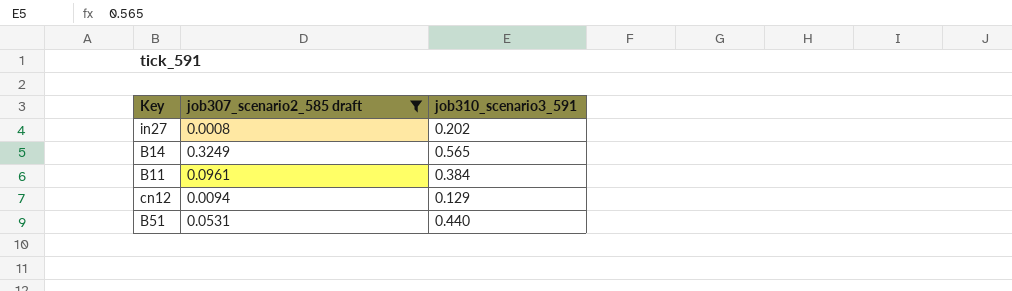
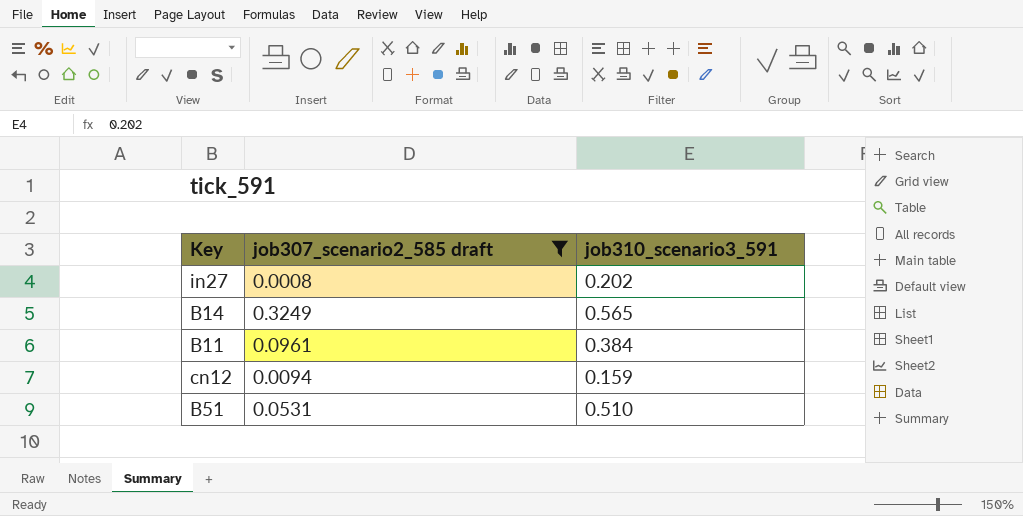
cn12 | job310_scenario3_591: 0.129 -> 0.159
B51 | job310_scenario3_591: 0.440 -> 0.510

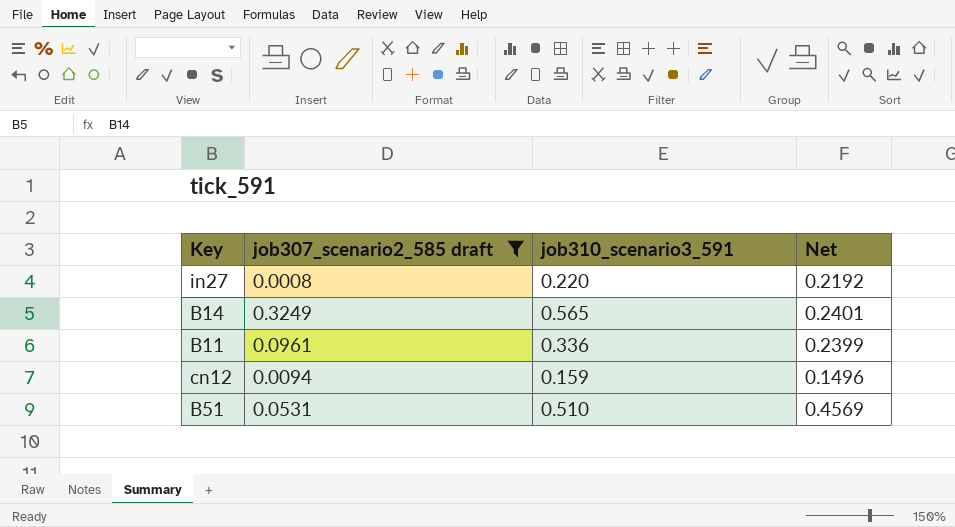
column Net | formula: none -> [job310_scenario3_591] - [job307_scenario2_585 draft]
in27 | job310_scenario3_591: 0.202 -> 0.220
B11 | job310_scenario3_591: 0.384 -> 0.336

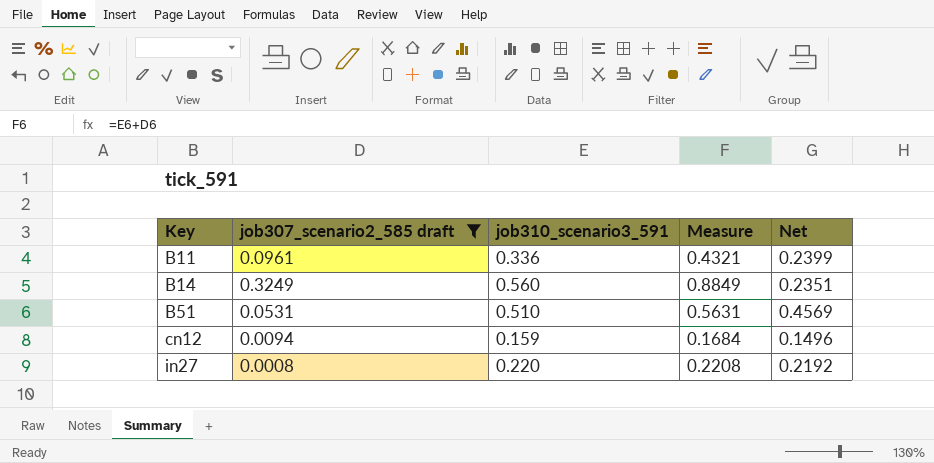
row order: none -> Key ascending
column Measure | formula: none -> [job307_scenario2_585 draft] + [job310_scenario3_591]
B14 | job310_scenario3_591: 0.565 -> 0.560
B14 | Net: 0.2401 -> 0.2351

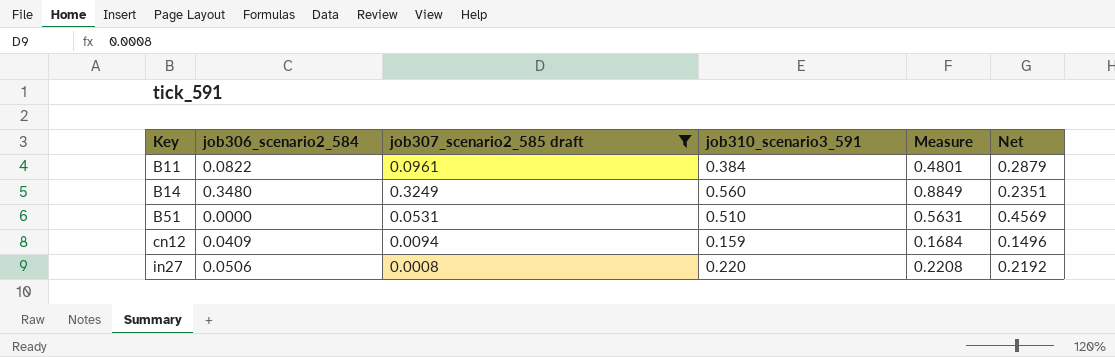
column job306_scenario2_584 | position: none -> 2
B11 | job310_scenario3_591: 0.336 -> 0.384
B11 | Measure: 0.4321 -> 0.4801
B11 | Net: 0.2399 -> 0.2879

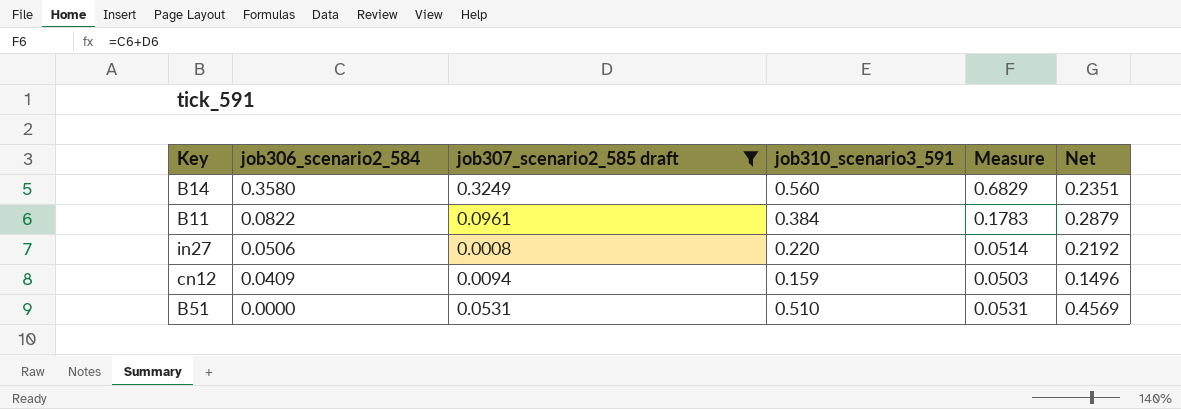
row order: Key ascending -> job306_scenario2_584 descending
column Measure | formula: [job307_scenario2_585 draft] + [job310_scenario3_591] -> [job306_scenario2_584] + [job307_scenario2_585 draft]
B14 | job306_scenario2_584: 0.3480 -> 0.3580

